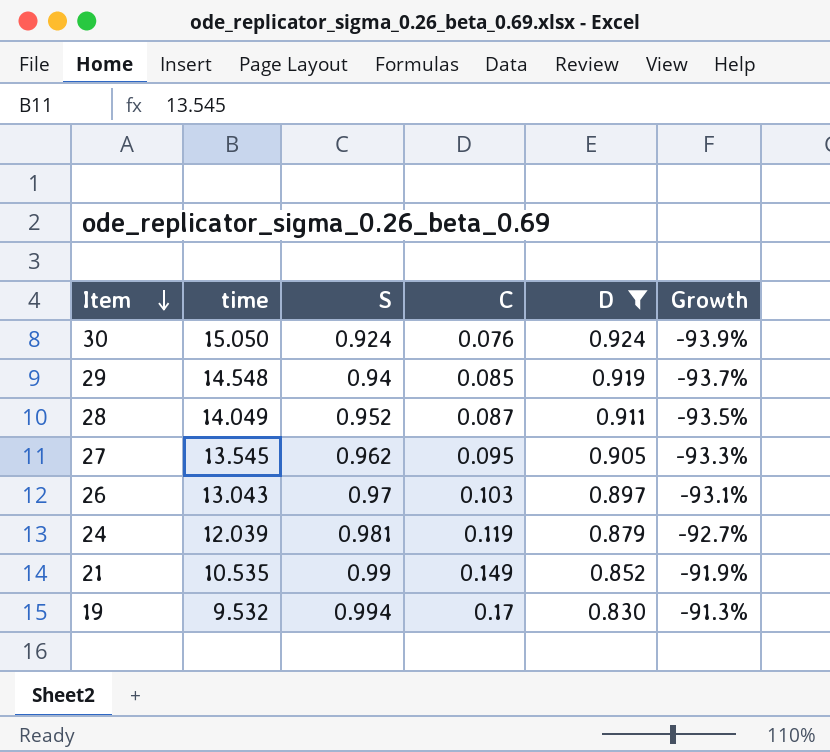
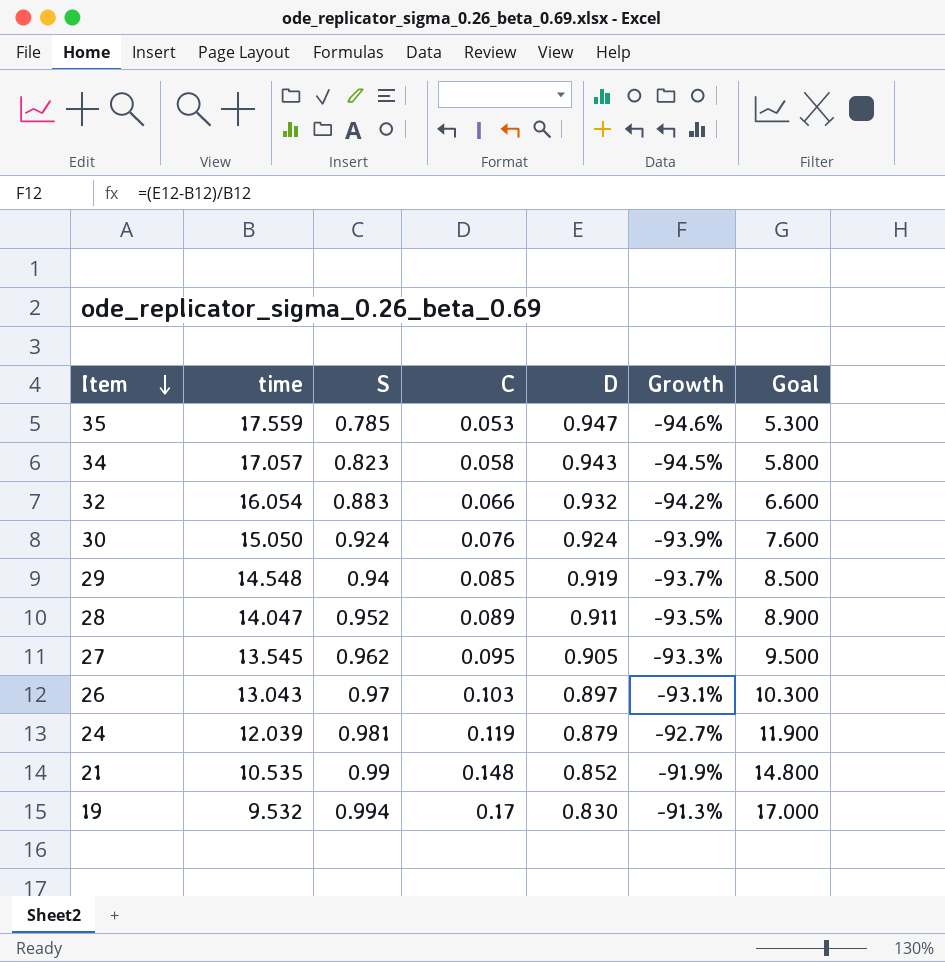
filter: D <= 0.924 -> none
column Goal | formula: none -> [C] * 100
28 | time: 14.049 -> 14.047
28 | C: 0.087 -> 0.089
21 | C: 0.149 -> 0.148

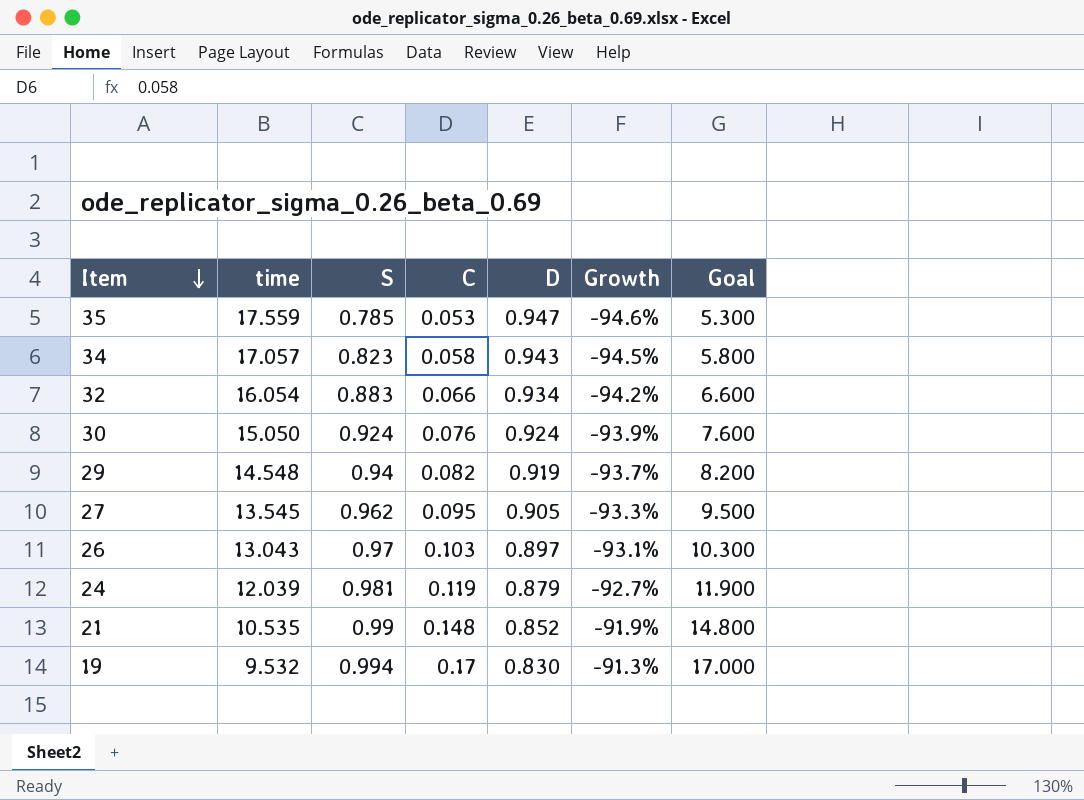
row 28: 14.047 | 0.952 | 0.089 | 0.911 | -93.5% | 8.900 -> none
32 | D: 0.932 -> 0.934
29 | C: 0.085 -> 0.082
29 | Goal: 8.500 -> 8.200

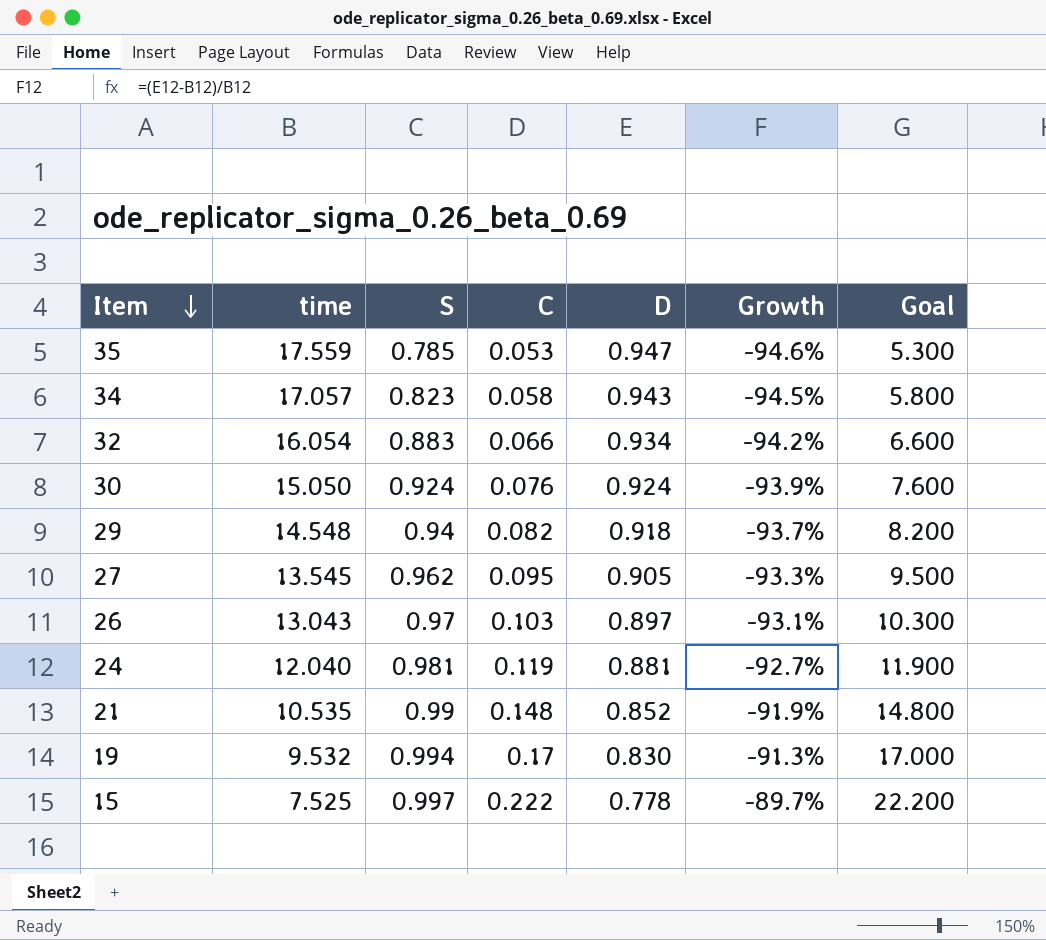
29 | D: 0.919 -> 0.918
24 | time: 12.039 -> 12.040
24 | D: 0.879 -> 0.881
row 15: none -> 7.525 | 0.997 | 0.222 | 0.778 | -89.7% | 22.200

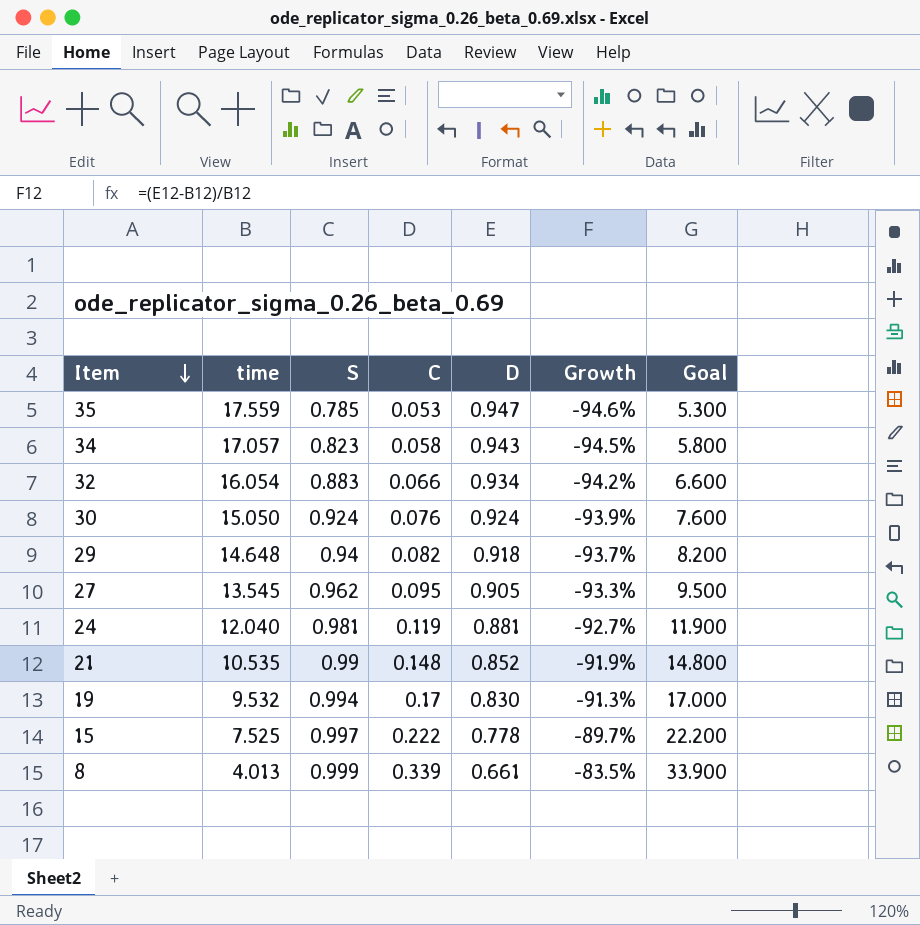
row 26: 13.043 | 0.97 | 0.103 | 0.897 | -93.1% | 10.300 -> none
29 | time: 14.548 -> 14.648
row 8: none -> 4.013 | 0.999 | 0.339 | 0.661 | -83.5% | 33.900

